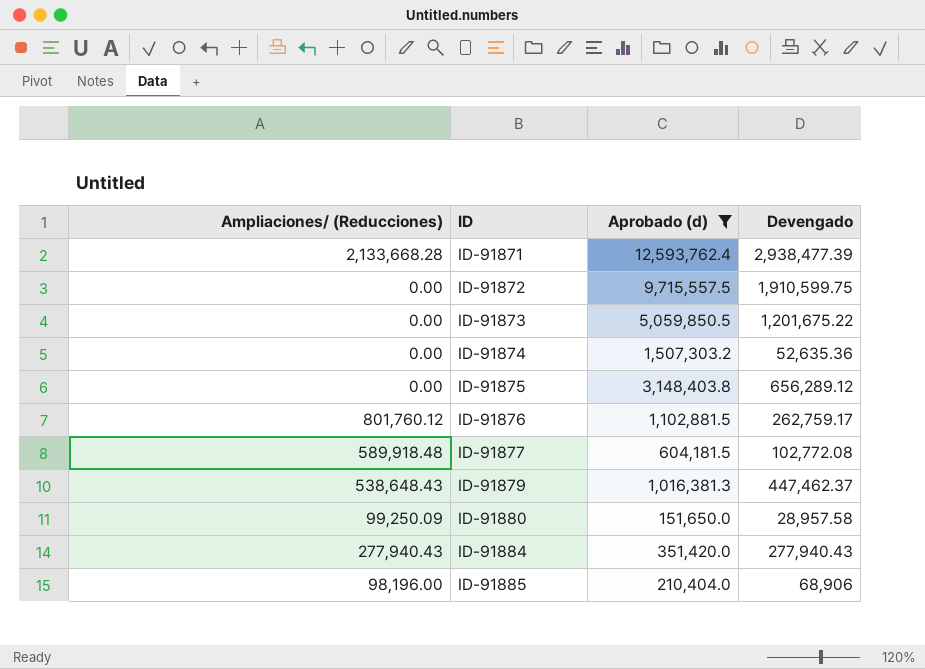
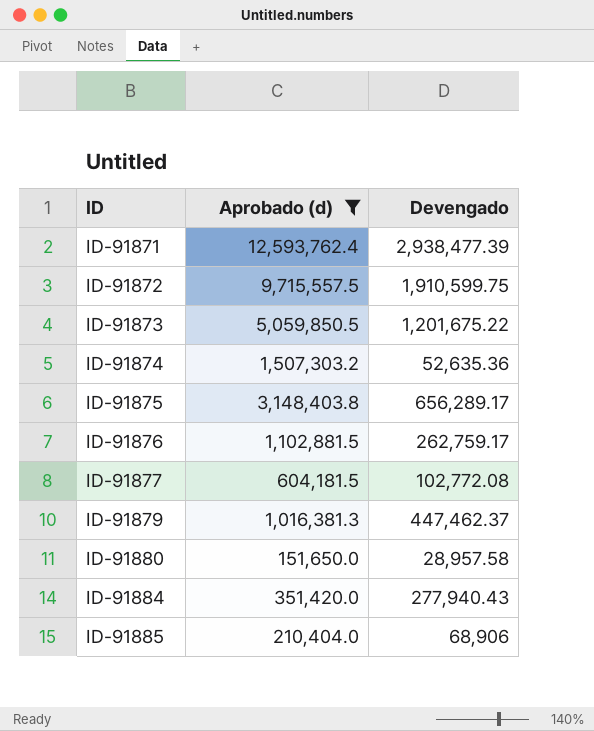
column Ampliaciones/ (Reducciones) | position: 1 -> none
ID-91875 | Devengado: 656,289.12 -> 656,289.17

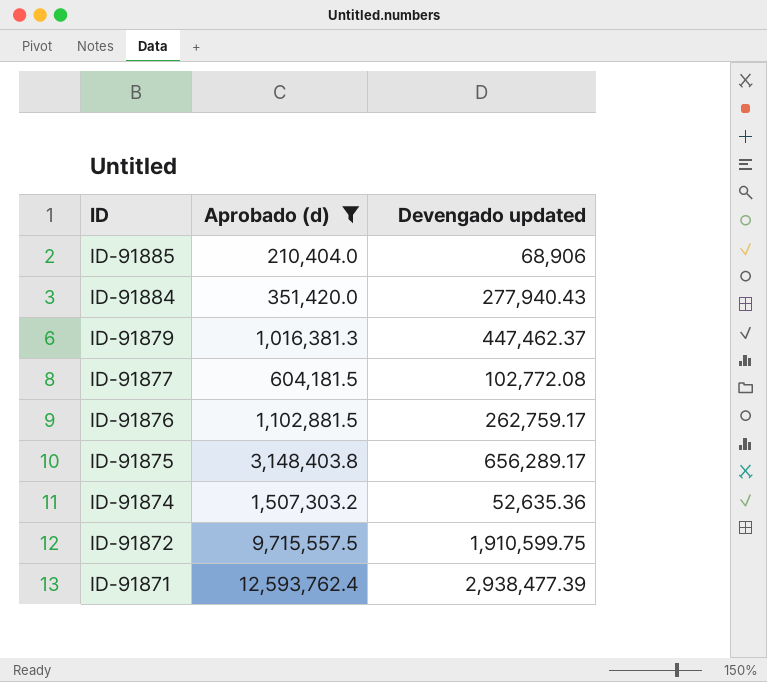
row order: ID ascending -> ID descending
column name: Devengado -> Devengado updated
row ID-91873: 5,059,850.5 | 1,201,675.22 -> none
row ID-91880: 151,650.0 | 28,957.58 -> none

